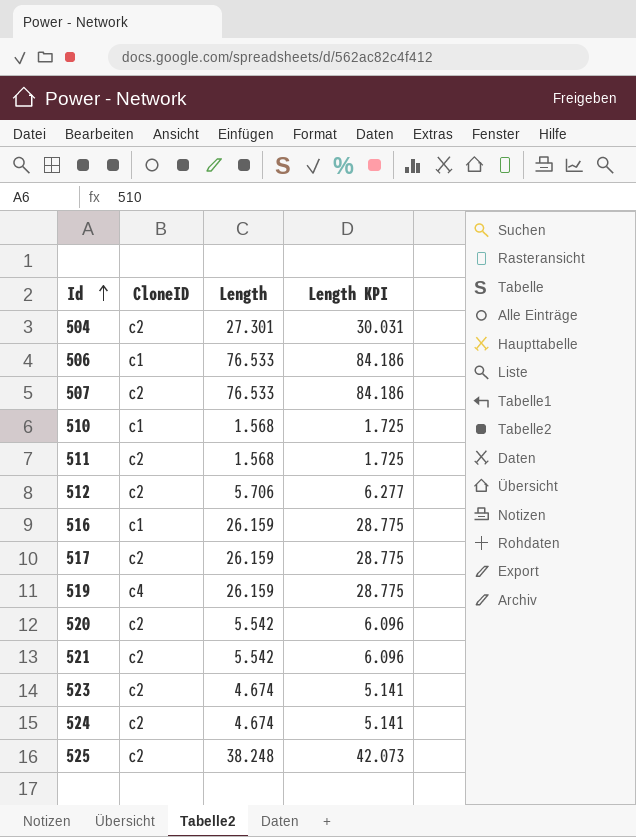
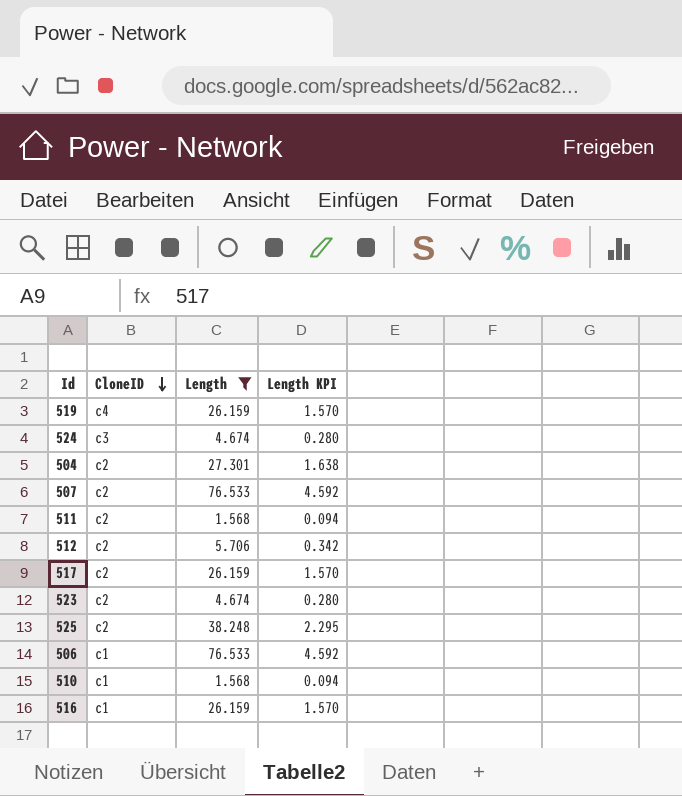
filter: none -> Length != 5.542
row order: Id ascending -> CloneID descending
column Length KPI | formula: [Length] * 1.1 -> [Length] * 0.06
524 | CloneID: c2 -> c3

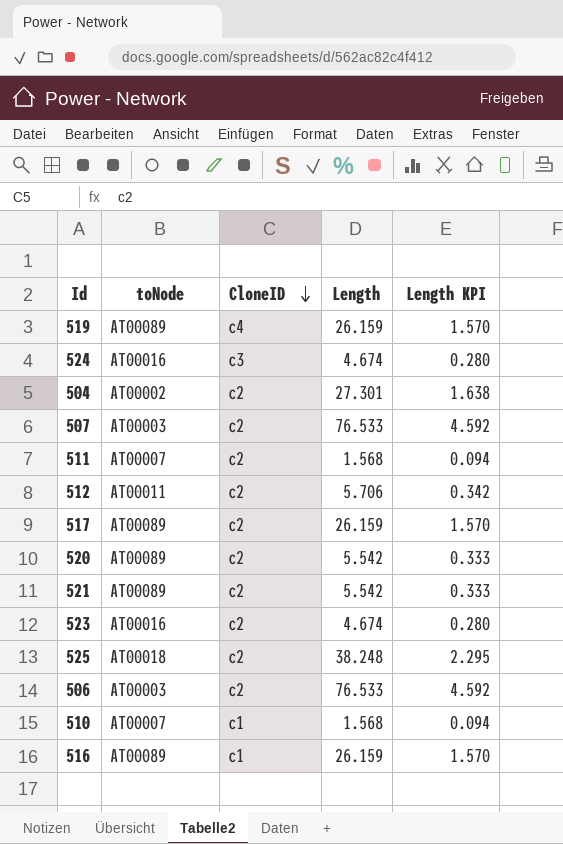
filter: Length != 5.542 -> none
column toNode | position: none -> 2
506 | CloneID: c1 -> c2

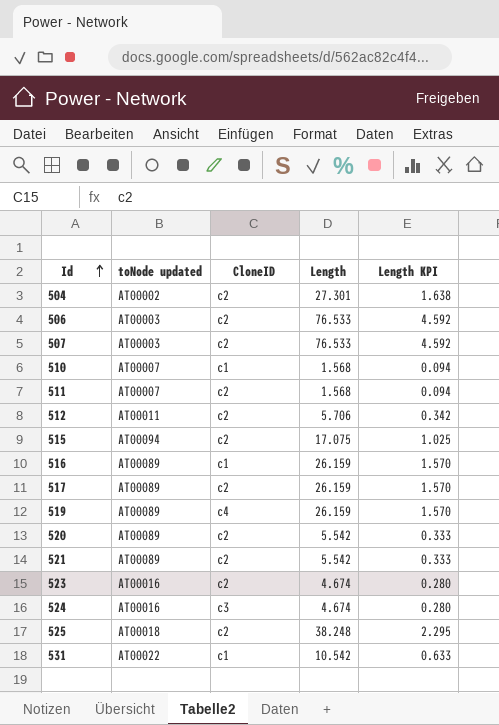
row order: CloneID descending -> Id ascending
column name: toNode -> toNode updated
row 515: none -> AT00094 | c2 | 17.075 | 1.025
row 531: none -> AT00022 | c1 | 10.542 | 0.633

